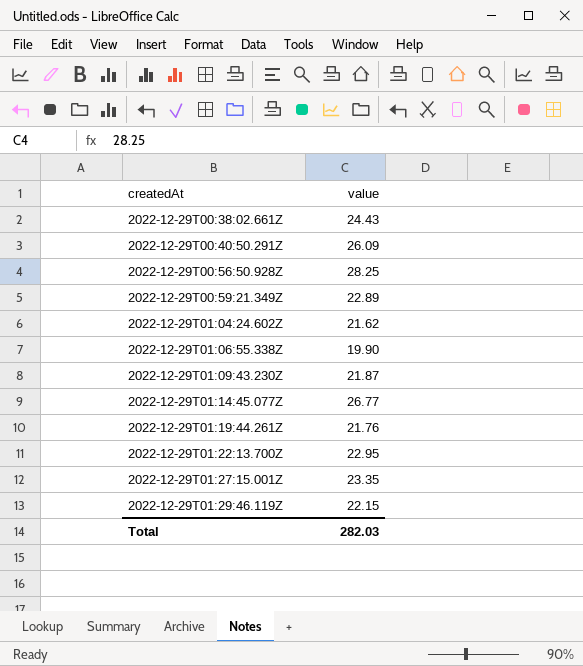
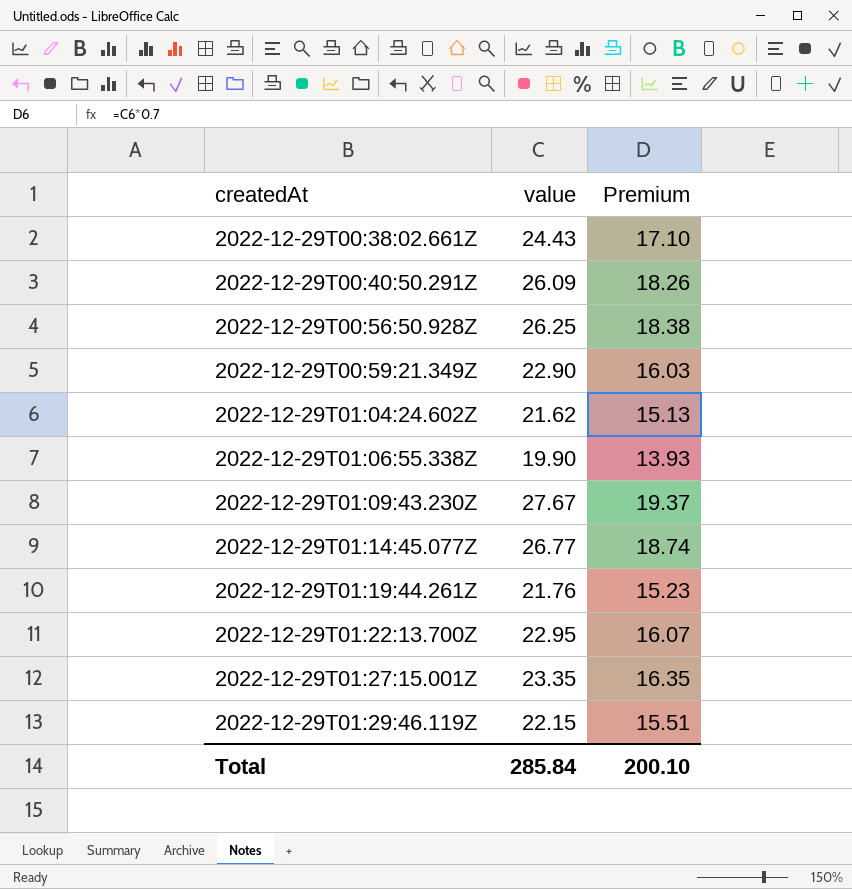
column Premium | formula: none -> [value] * 0.7
2022-12-29T00:56:50.928Z | value: 28.25 -> 26.25
2022-12-29T00:59:21.349Z | value: 22.89 -> 22.90
2022-12-29T01:09:43.230Z | value: 21.87 -> 27.67
Total | value: 282.03 -> 285.84

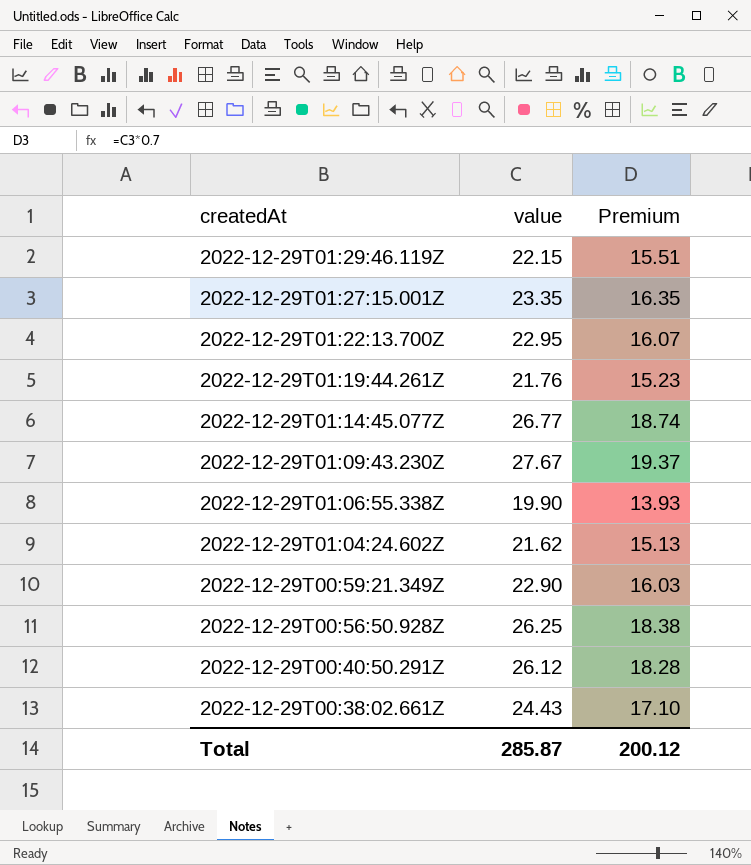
row order: createdAt ascending -> createdAt descending
2022-12-29T00:40:50.291Z | value: 26.09 -> 26.12
2022-12-29T00:40:50.291Z | Premium: 18.26 -> 18.28
Total | value: 285.84 -> 285.87
Total | Premium: 200.10 -> 200.12

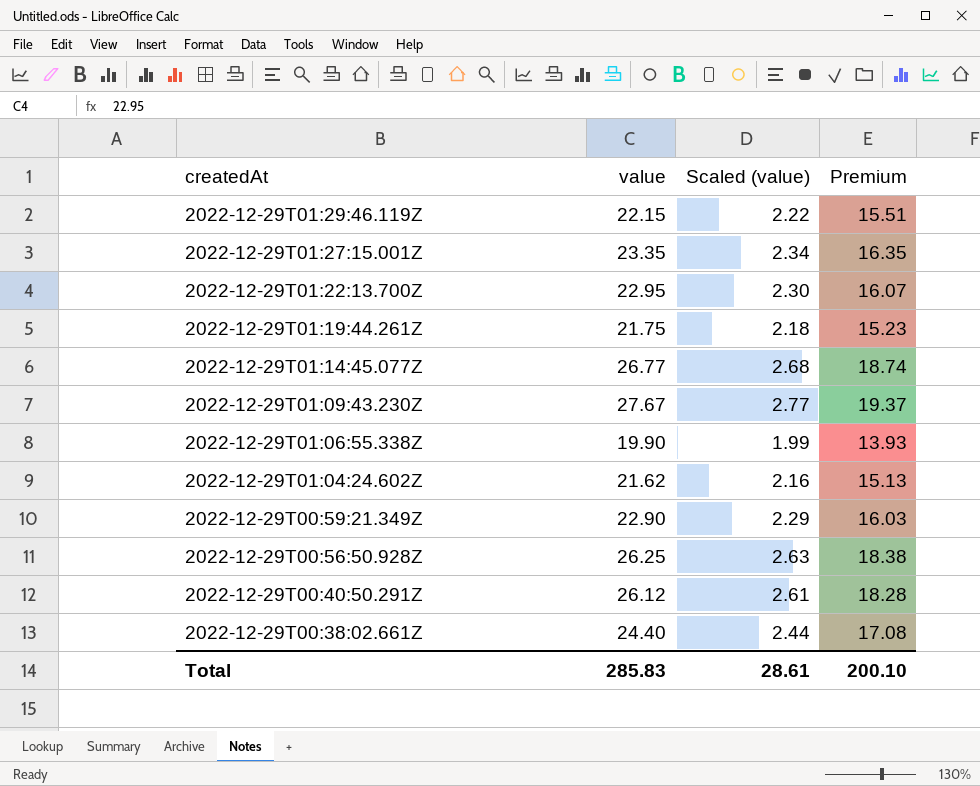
column Scaled (value) | formula: none -> [value] * 0.1
2022-12-29T01:19:44.261Z | value: 21.76 -> 21.75
2022-12-29T00:38:02.661Z | value: 24.43 -> 24.40
2022-12-29T00:38:02.661Z | Premium: 17.10 -> 17.08
Total | value: 285.87 -> 285.83
Total | Premium: 200.12 -> 200.10

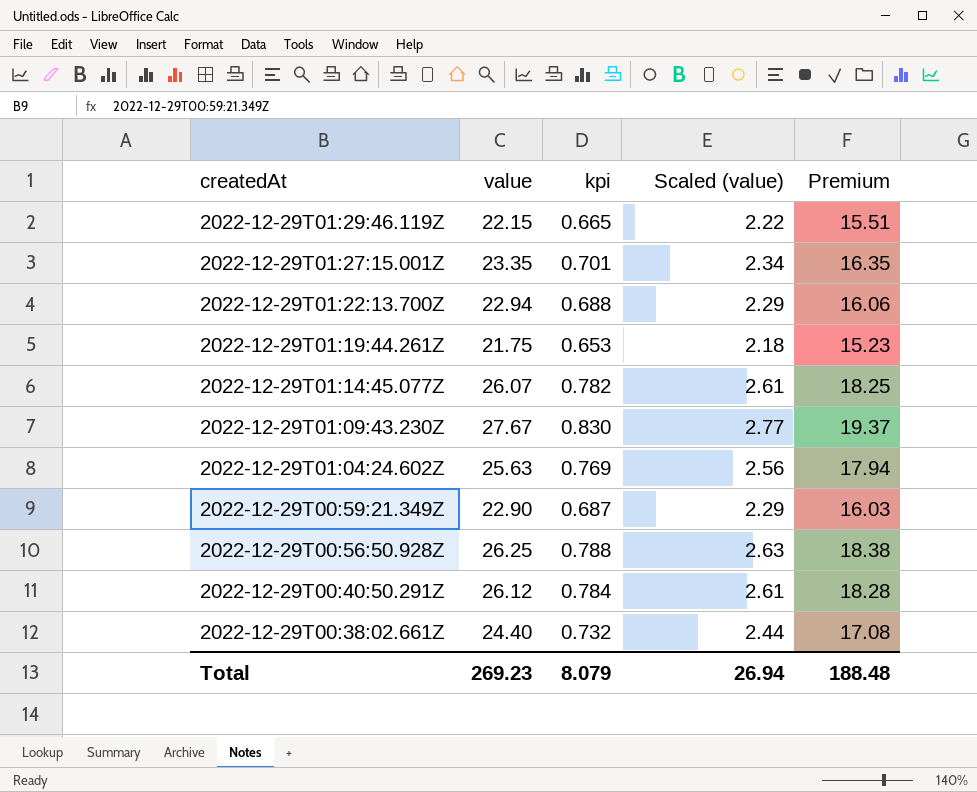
column kpi | formula: none -> [value] * 0.03
row 2022-12-29T01:06:55.338Z: 19.90 | 1.99 | 13.93 -> none
2022-12-29T01:22:13.700Z | value: 22.95 -> 22.94
2022-12-29T01:22:13.700Z | Scaled (value): 2.30 -> 2.29
2022-12-29T01:22:13.700Z | Premium: 16.07 -> 16.06
2022-12-29T01:14:45.077Z | value: 26.77 -> 26.07
2022-12-29T01:14:45.077Z | Scaled (value): 2.68 -> 2.61
2022-12-29T01:14:45.077Z | Premium: 18.74 -> 18.25
2022-12-29T01:04:24.602Z | value: 21.62 -> 25.63
2022-12-29T01:04:24.602Z | Scaled (value): 2.16 -> 2.56
2022-12-29T01:04:24.602Z | Premium: 15.13 -> 17.94
Total | value: 285.83 -> 269.23
Total | Scaled (value): 28.61 -> 26.94
Total | Premium: 200.10 -> 188.48

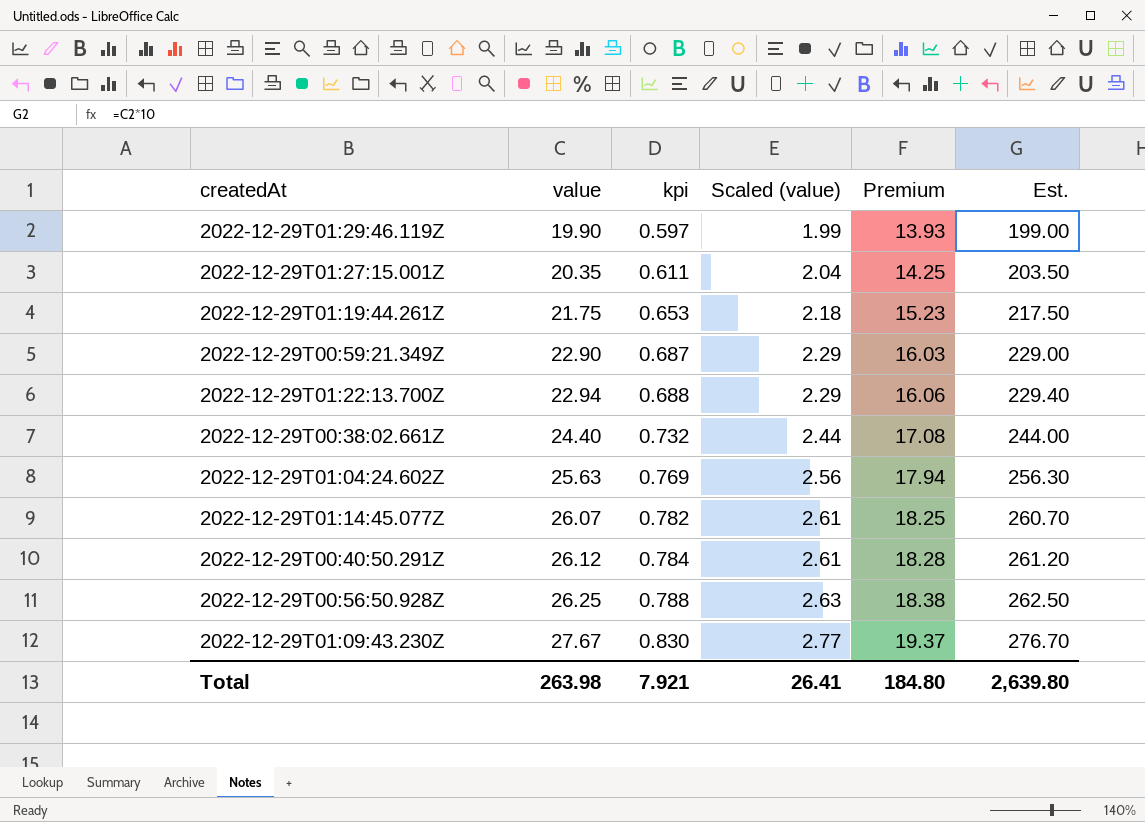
row order: createdAt descending -> value ascending
column Est. | formula: none -> [value] * 10
2022-12-29T01:29:46.119Z | value: 22.15 -> 19.90
2022-12-29T01:29:46.119Z | kpi: 0.665 -> 0.597
2022-12-29T01:29:46.119Z | Scaled (value): 2.22 -> 1.99
2022-12-29T01:29:46.119Z | Premium: 15.51 -> 13.93
2022-12-29T01:27:15.001Z | value: 23.35 -> 20.35
2022-12-29T01:27:15.001Z | kpi: 0.701 -> 0.611
2022-12-29T01:27:15.001Z | Scaled (value): 2.34 -> 2.04
2022-12-29T01:27:15.001Z | Premium: 16.35 -> 14.25
Total | value: 269.23 -> 263.98
Total | kpi: 8.079 -> 7.921
Total | Scaled (value): 26.94 -> 26.41
Total | Premium: 188.48 -> 184.80

